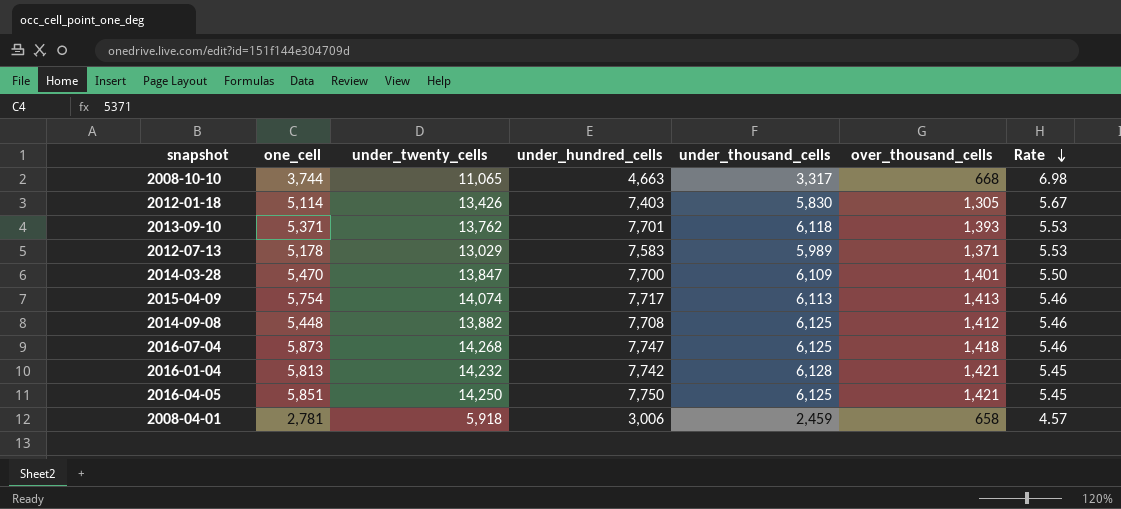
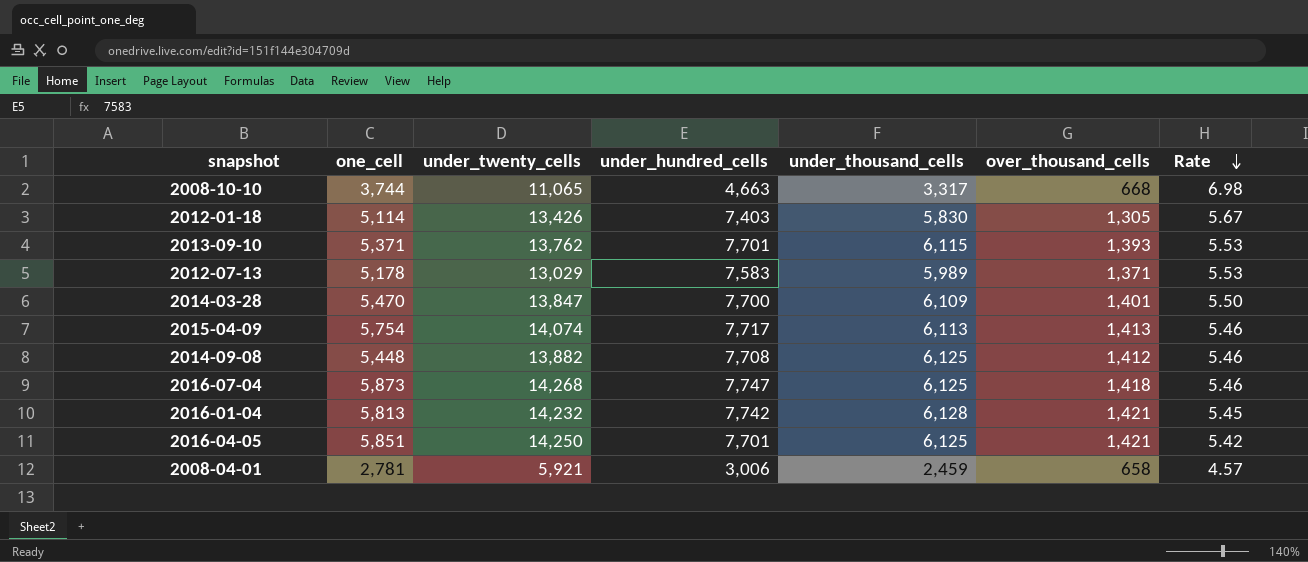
2013-09-10 | under_thousand_cells: 6,118 -> 6,115
2016-04-05 | under_hundred_cells: 7,750 -> 7,701
2016-04-05 | Rate: 5.45 -> 5.42
2008-04-01 | under_twenty_cells: 5,918 -> 5,921

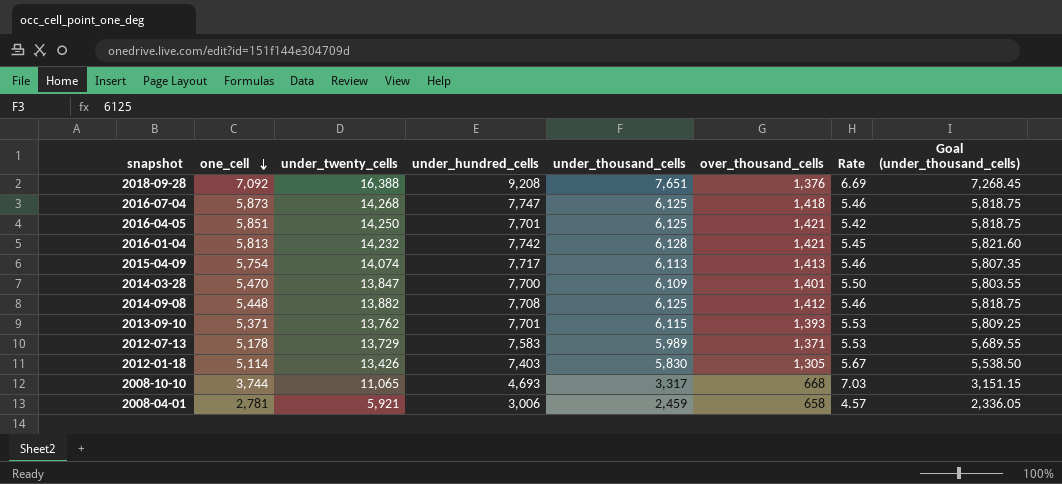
row order: Rate descending -> one_cell descending
column Goal (under_thousand_cells) | formula: none -> [under_thousand_cells] * 0.95
row 2018-09-28: none -> 7,092 | 16,388 | 9,208 | 7,651 | 1,376 | 6.69 | 7,268.45
2012-07-13 | under_twenty_cells: 13,029 -> 13,729
2008-10-10 | under_hundred_cells: 4,663 -> 4,693
2008-10-10 | Rate: 6.98 -> 7.03

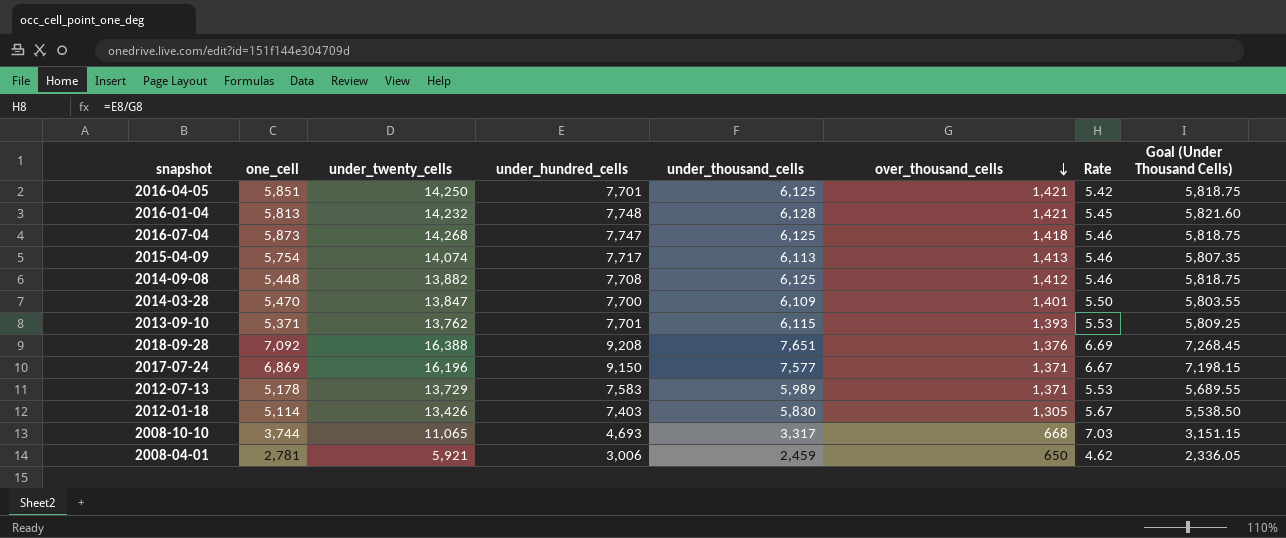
row order: one_cell descending -> over_thousand_cells descending
column name: Goal (under_thousand_cells) -> Goal (Under Thousand Cells)
2016-01-04 | under_hundred_cells: 7,742 -> 7,748
row 2017-07-24: none -> 6,869 | 16,196 | 9,150 | 7,577 | 1,371 | 6.67 | 7,198.15
2008-04-01 | over_thousand_cells: 658 -> 650
2008-04-01 | Rate: 4.57 -> 4.62

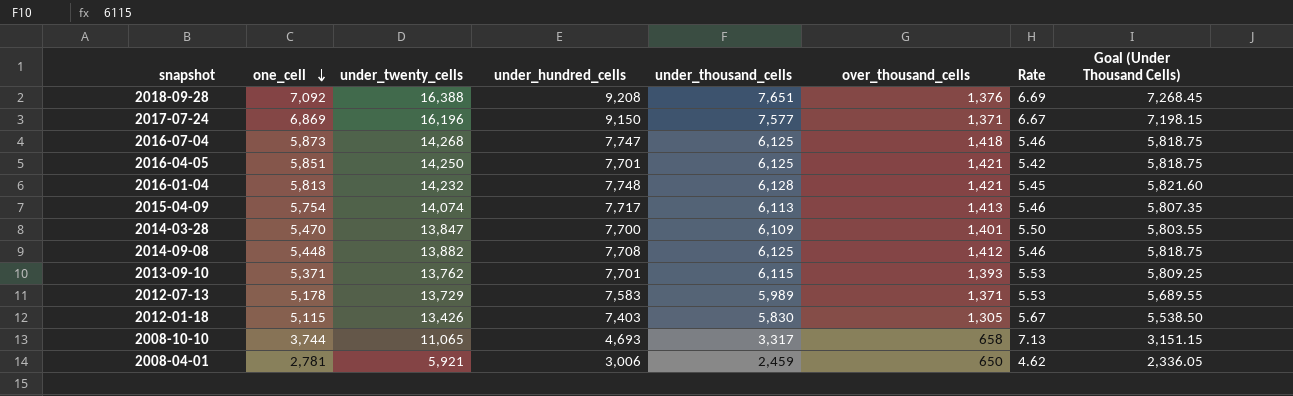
row order: over_thousand_cells descending -> one_cell descending
2012-01-18 | one_cell: 5,114 -> 5,115
2008-10-10 | over_thousand_cells: 668 -> 658
2008-10-10 | Rate: 7.03 -> 7.13

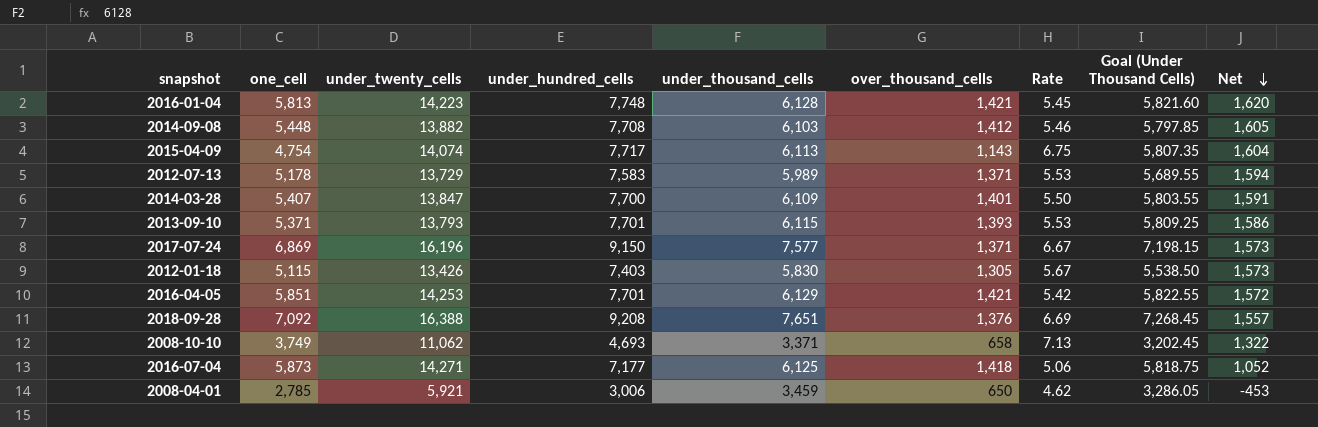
row order: one_cell descending -> Net descending
column Net | formula: none -> [under_hundred_cells] - [under_thousand_cells]
2016-01-04 | under_twenty_cells: 14,232 -> 14,223
2014-09-08 | under_thousand_cells: 6,125 -> 6,103
2014-09-08 | Goal (Under Thousand Cells): 5,818.75 -> 5,797.85
2015-04-09 | one_cell: 5,754 -> 4,754
2015-04-09 | over_thousand_cells: 1,413 -> 1,143
2015-04-09 | Rate: 5.46 -> 6.75
2014-03-28 | one_cell: 5,470 -> 5,407
2013-09-10 | under_twenty_cells: 13,762 -> 13,793
2016-04-05 | under_twenty_cells: 14,250 -> 14,253
2016-04-05 | under_thousand_cells: 6,125 -> 6,129
2016-04-05 | Goal (Under Thousand Cells): 5,818.75 -> 5,822.55
2008-10-10 | one_cell: 3,744 -> 3,749
2008-10-10 | under_twenty_cells: 11,065 -> 11,062
2008-10-10 | under_thousand_cells: 3,317 -> 3,371
2008-10-10 | Goal (Under Thousand Cells): 3,151.15 -> 3,202.45
2016-07-04 | under_twenty_cells: 14,268 -> 14,271
2016-07-04 | under_hundred_cells: 7,747 -> 7,177
2016-07-04 | Rate: 5.46 -> 5.06
2008-04-01 | one_cell: 2,781 -> 2,785
2008-04-01 | under_thousand_cells: 2,459 -> 3,459
2008-04-01 | Goal (Under Thousand Cells): 2,336.05 -> 3,286.05

